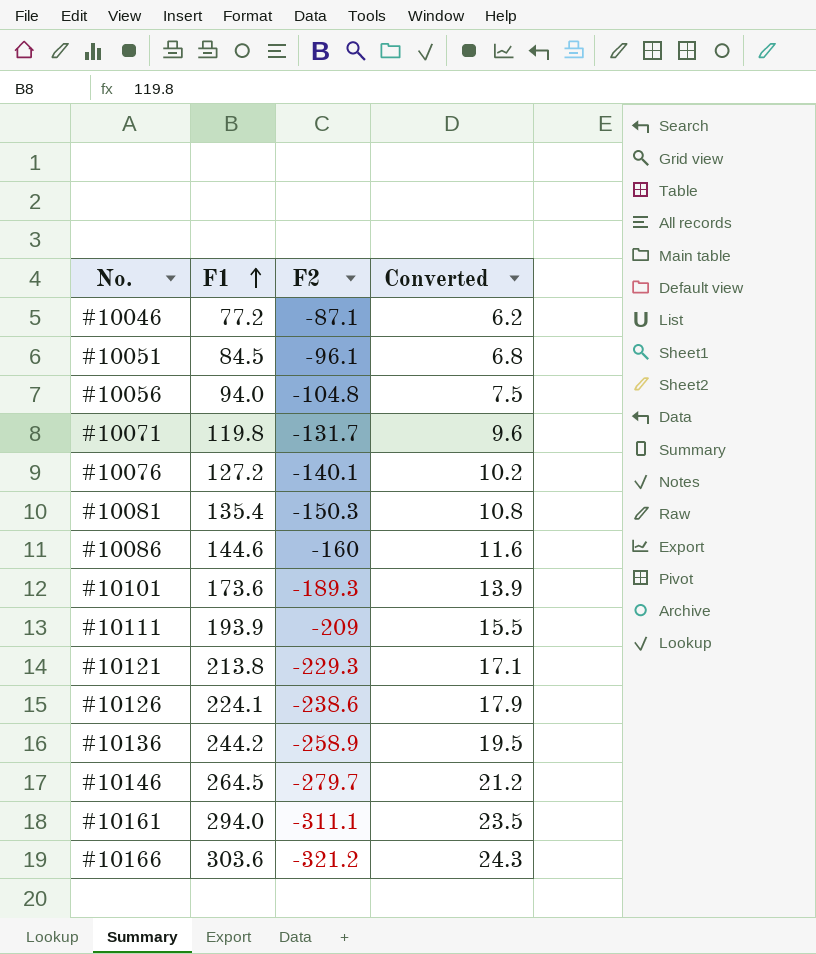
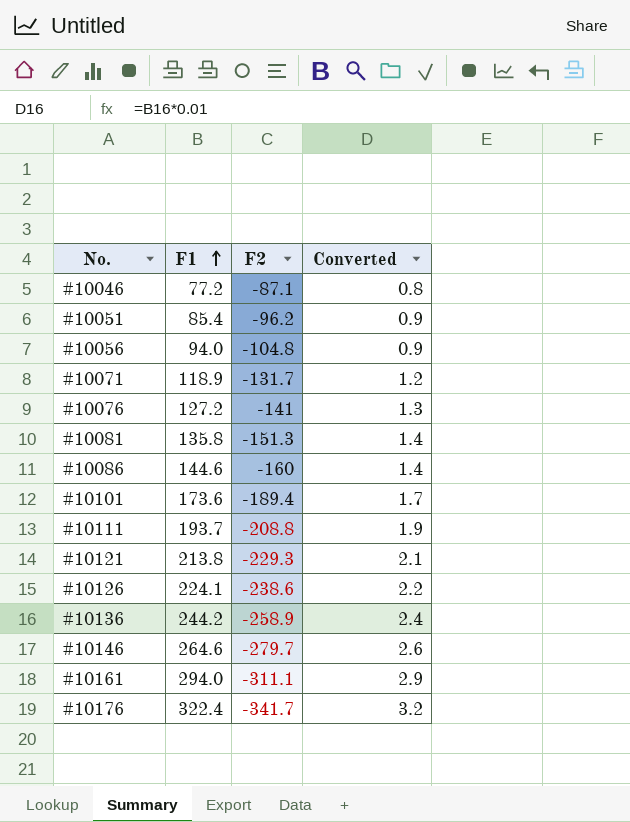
column Converted | formula: [F1] * 0.08 -> [F1] * 0.01
row #10166: 303.6 | -321.2 | 24.3 -> none
#10051 | F1: 84.5 -> 85.4
#10051 | F2: -96.1 -> -96.2
#10071 | F1: 119.8 -> 118.9
#10076 | F2: -140.1 -> -141
#10081 | F1: 135.4 -> 135.8
#10081 | F2: -150.3 -> -151.3
#10101 | F2: -189.3 -> -189.4
#10111 | F1: 193.9 -> 193.7
#10111 | F2: -209 -> -208.8
#10146 | F1: 264.5 -> 264.6
row #10176: none -> 322.4 | -341.7 | 3.2

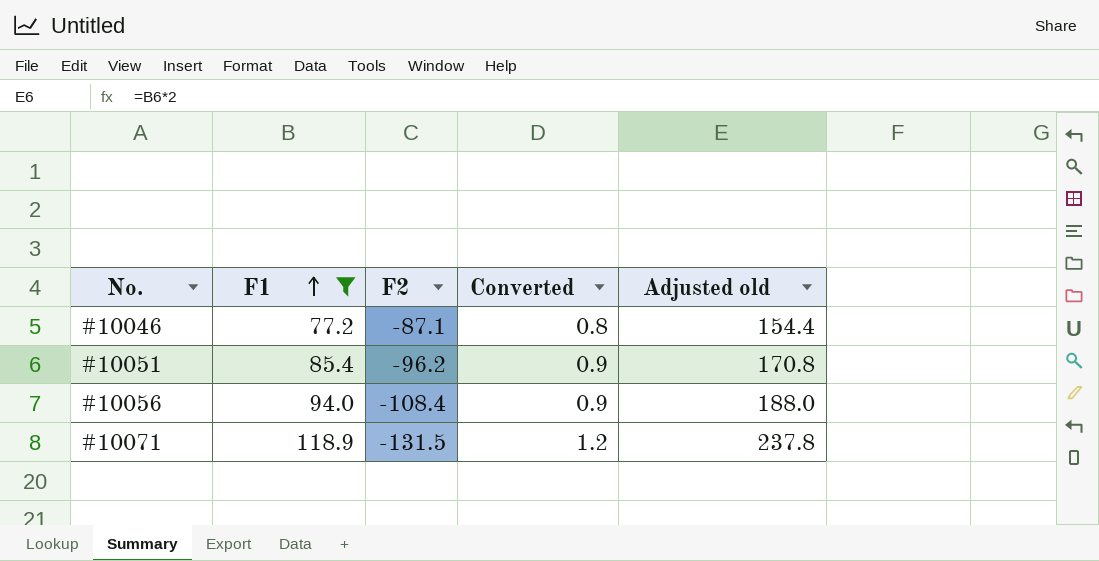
filter: none -> F1 <= 118.9
column Adjusted old | formula: none -> [F1] * 2
#10056 | F2: -104.8 -> -108.4
#10071 | F2: -131.7 -> -131.5

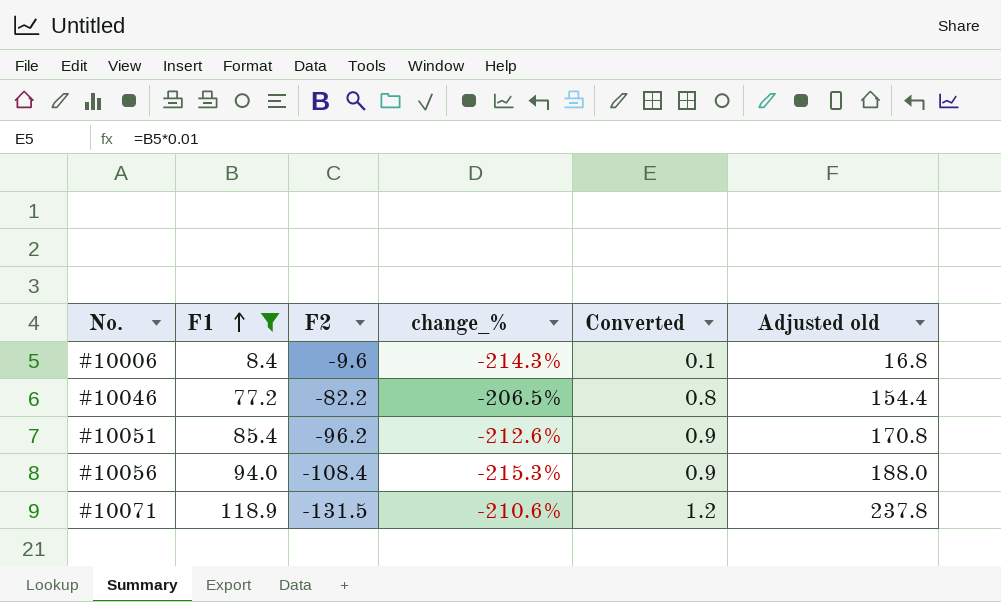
column change_% | formula: none -> ([F2] - [F1]) / [F1]
row #10006: none -> 8.4 | -9.6 | -214.3% | 0.1 | 16.8
#10046 | F2: -87.1 -> -82.2

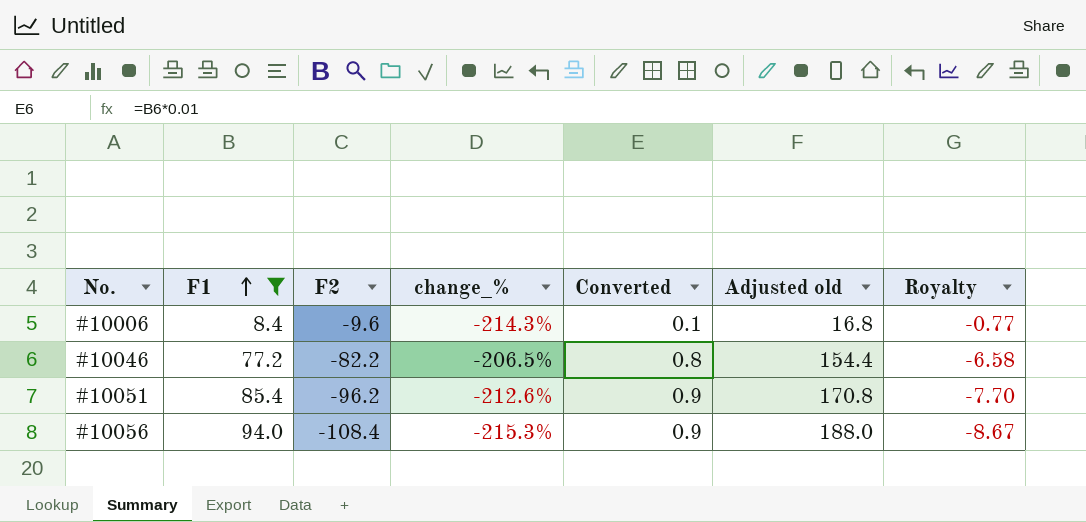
column Royalty | formula: none -> [F2] * 0.08
row #10071: 118.9 | -131.5 | -210.6% | 1.2 | 237.8 -> none

